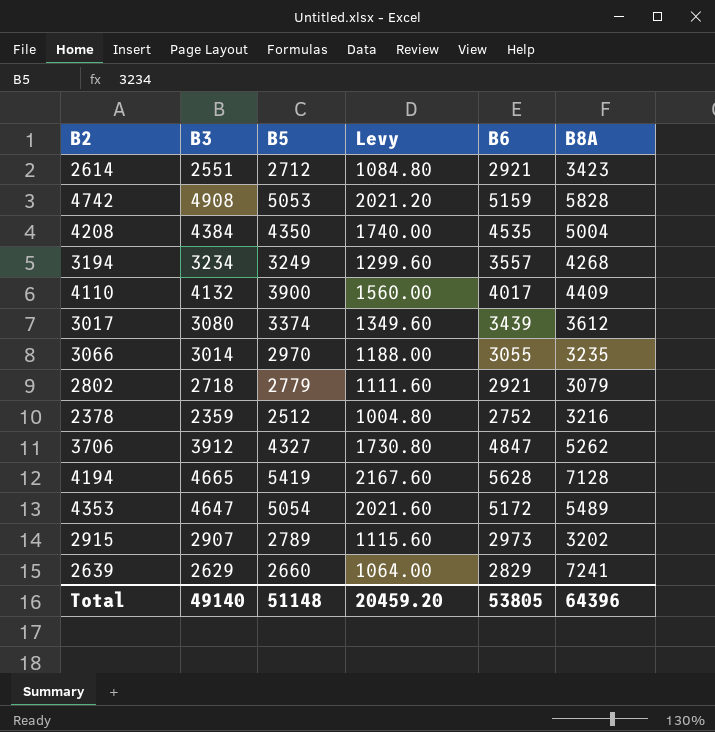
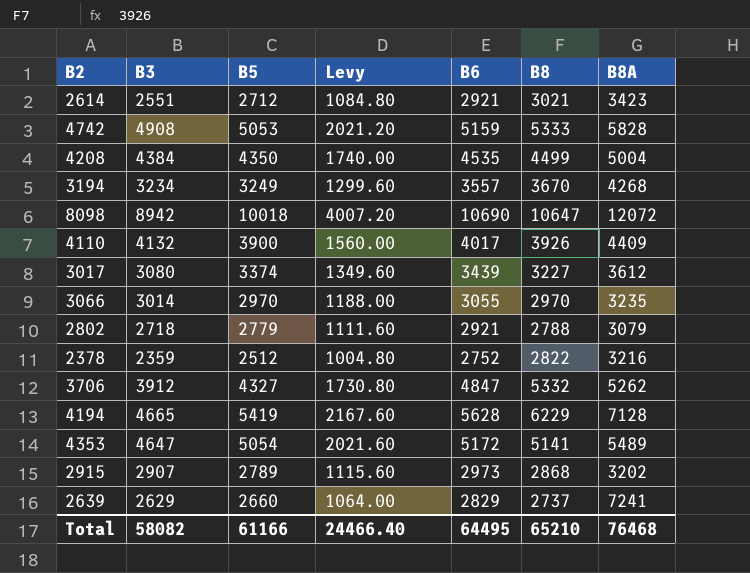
column B8 | position: none -> 6
row 8098: none -> 8942 | 10018 | 4007.20 | 10690 | 10647 | 12072
Total | B3: 49140 -> 58082
Total | B5: 51148 -> 61166
Total | Levy: 20459.20 -> 24466.40
Total | B6: 53805 -> 64495
Total | B8A: 64396 -> 76468

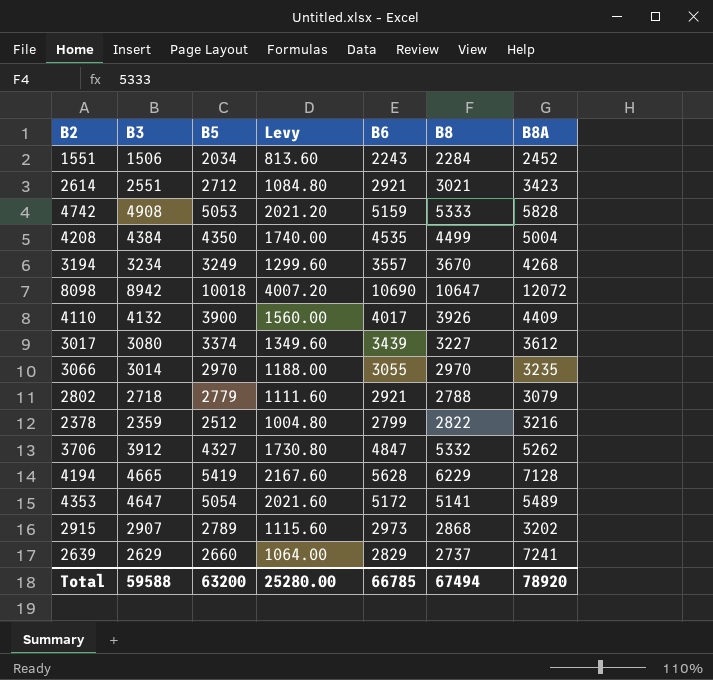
row 1551: none -> 1506 | 2034 | 813.60 | 2243 | 2284 | 2452
2378 | B6: 2752 -> 2799
Total | B3: 58082 -> 59588
Total | B5: 61166 -> 63200
Total | Levy: 24466.40 -> 25280.00
Total | B6: 64495 -> 66785
Total | B8: 65210 -> 67494
Total | B8A: 76468 -> 78920

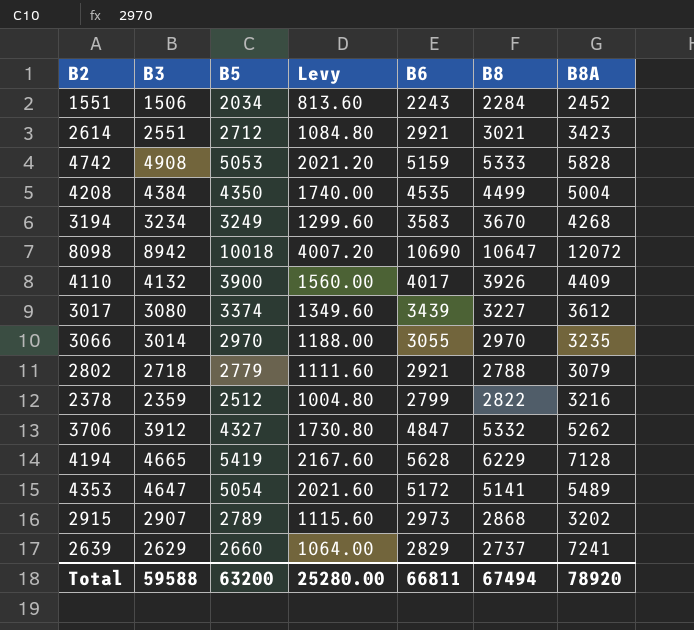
3194 | B6: 3557 -> 3583
Total | B6: 66785 -> 66811

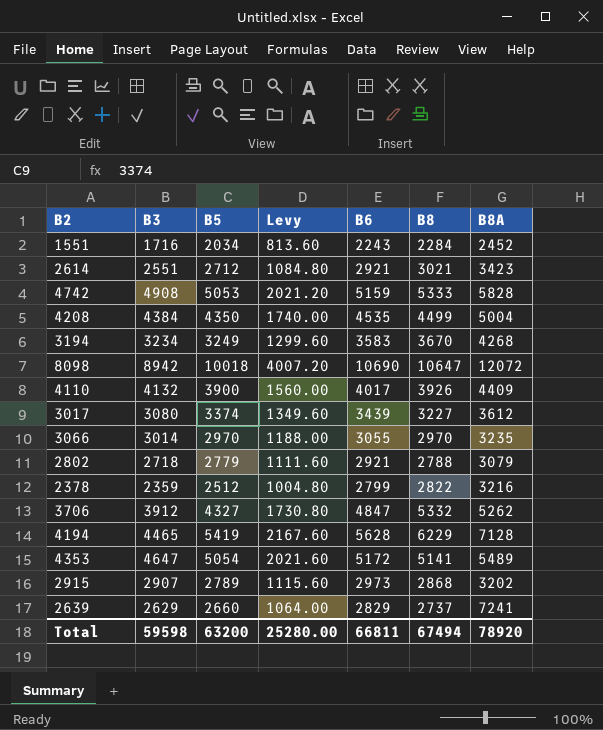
1551 | B3: 1506 -> 1716
4194 | B3: 4665 -> 4465
Total | B3: 59588 -> 59598

